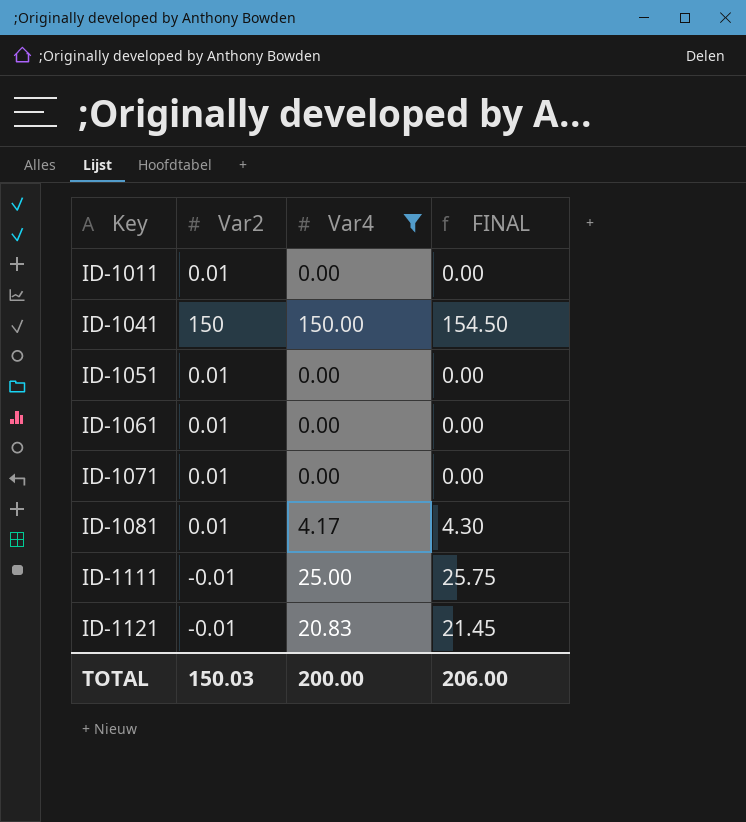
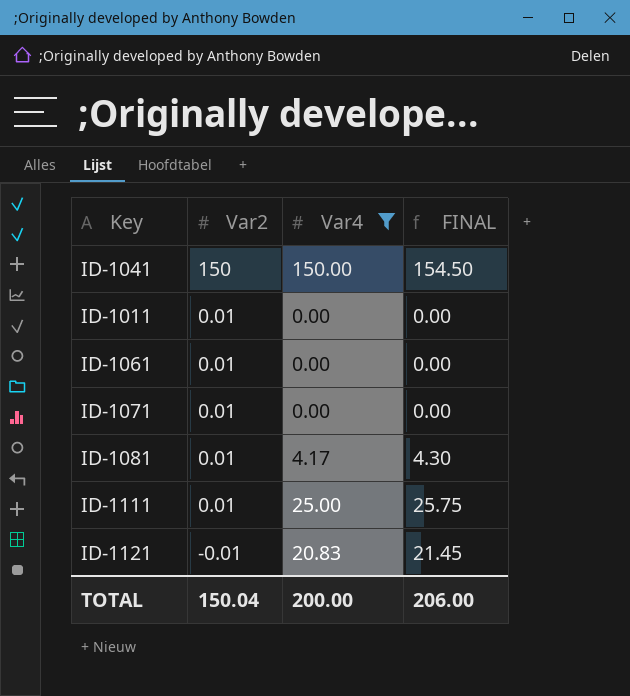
row order: Key ascending -> Var2 descending
row ID-1051: 0.01 | 0.00 | 0.00 -> none
ID-1111 | Var2: -0.01 -> 0.01
TOTAL | Var2: 150.03 -> 150.04

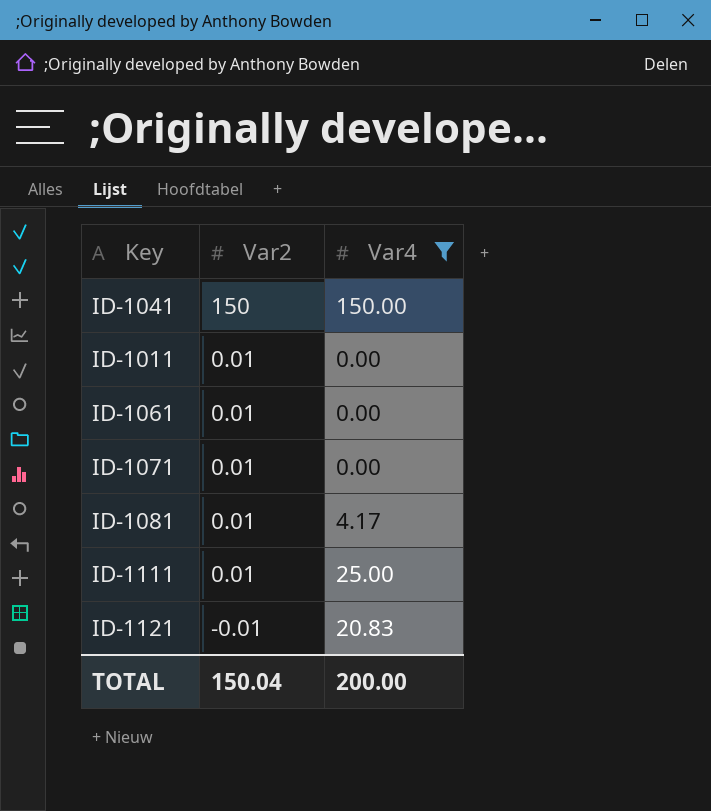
column FINAL | formula: [Var4] * 1.03 -> none

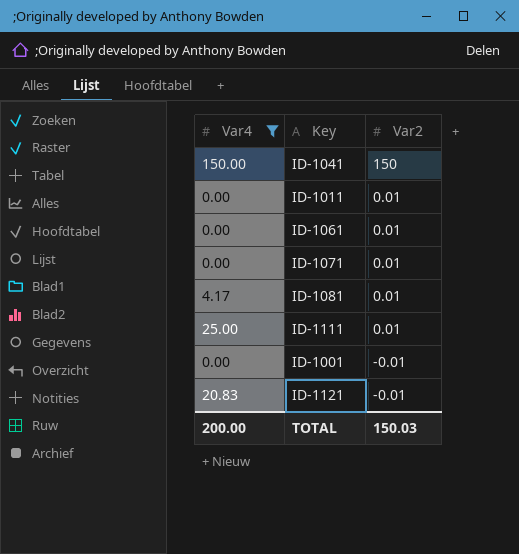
column Var4 | position: 3 -> 1
row ID-1001: none -> 0.00 | -0.01
TOTAL | Var2: 150.04 -> 150.03

